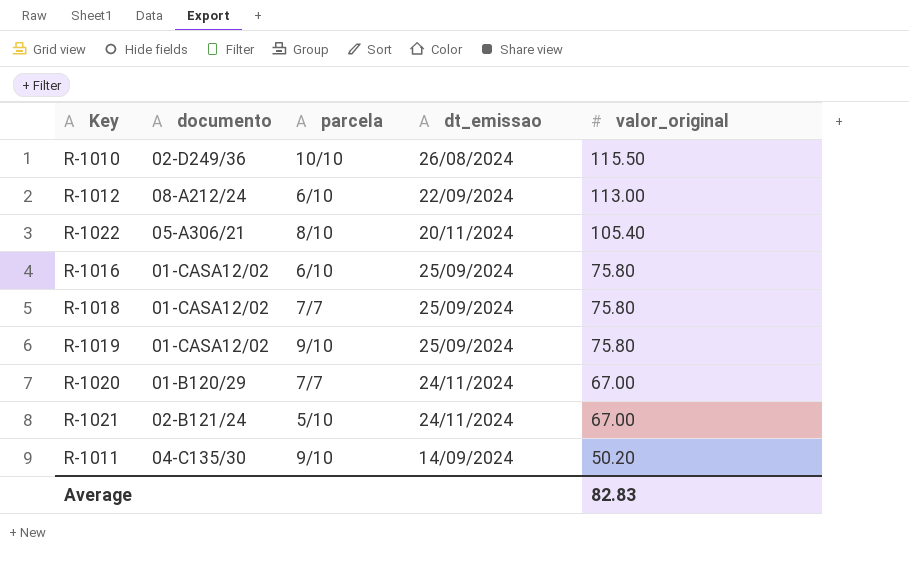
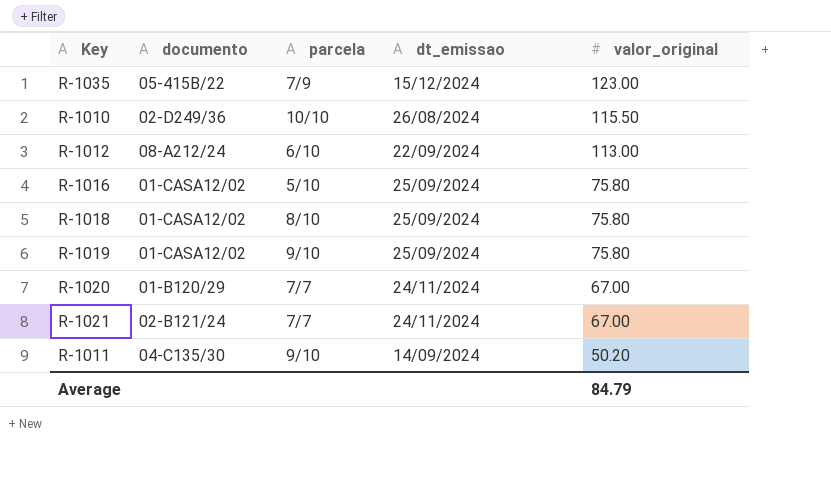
row R-1022: 05-A306/21 | 8/10 | 20/11/2024 | 105.40 -> none
row R-1035: none -> 05-415B/22 | 7/9 | 15/12/2024 | 123.00
R-1016 | parcela: 6/10 -> 5/10
R-1018 | parcela: 7/7 -> 8/10
R-1021 | parcela: 5/10 -> 7/7
Average | valor_original: 82.83 -> 84.79

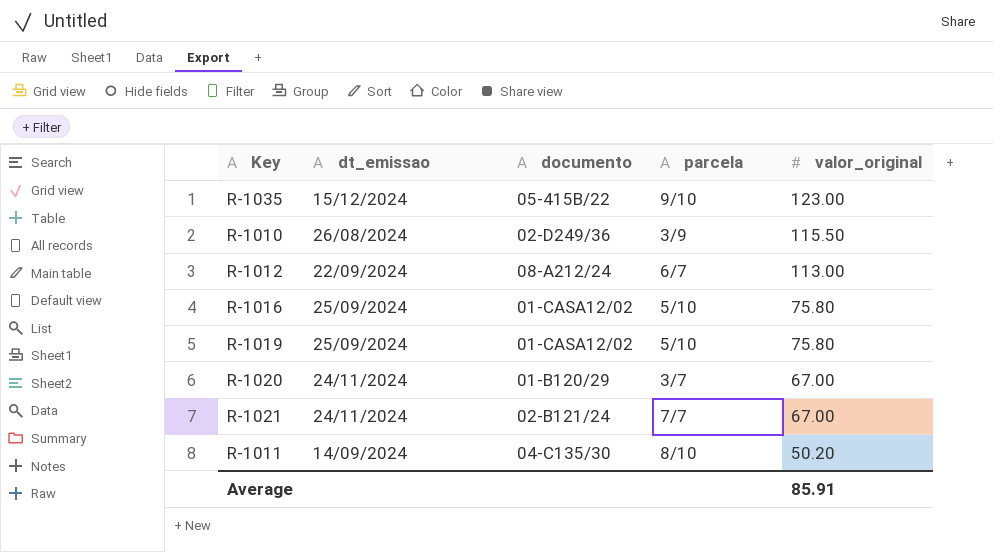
column dt_emissao | position: 4 -> 2
row R-1018: 01-CASA12/02 | 8/10 | 25/09/2024 | 75.80 -> none
R-1035 | parcela: 7/9 -> 9/10
R-1010 | parcela: 10/10 -> 3/9
R-1012 | parcela: 6/10 -> 6/7
R-1019 | parcela: 9/10 -> 5/10
R-1020 | parcela: 7/7 -> 3/7
R-1011 | parcela: 9/10 -> 8/10
Average | valor_original: 84.79 -> 85.91

